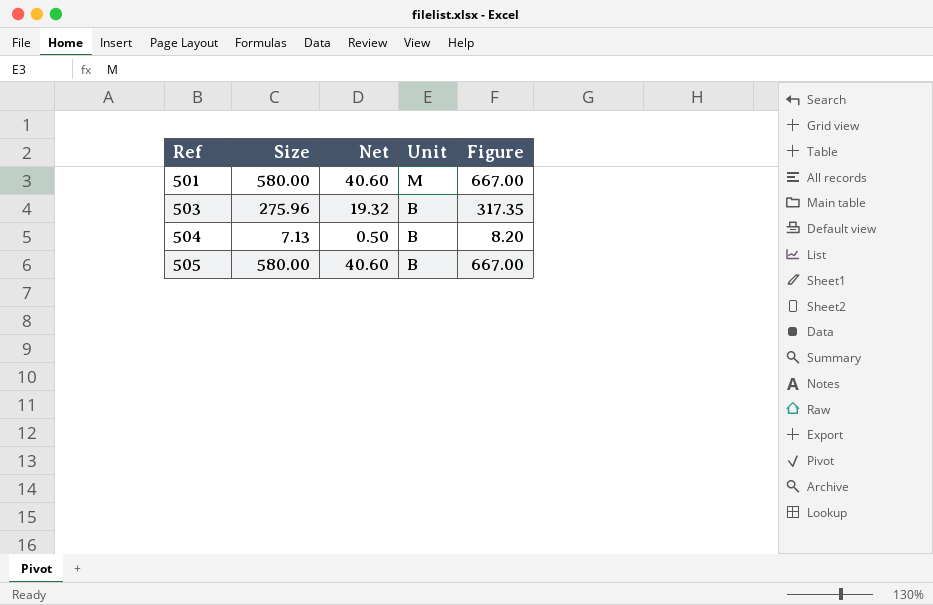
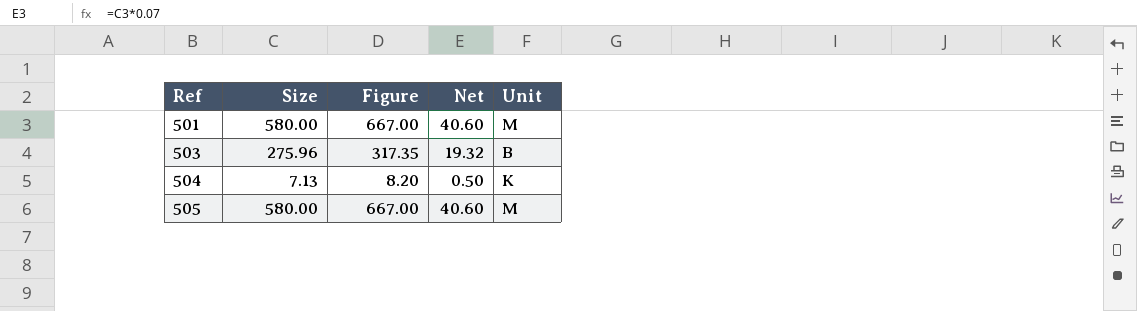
column Figure | position: 5 -> 3
504 | Unit: B -> K
505 | Unit: B -> M

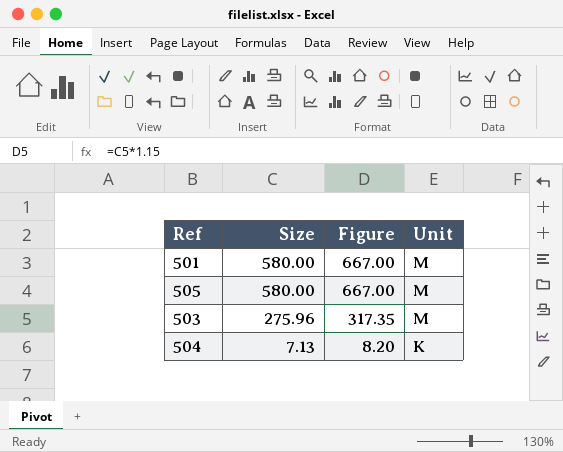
row order: Ref ascending -> Size descending
column Net | formula: [Size] * 0.07 -> none
503 | Unit: B -> M

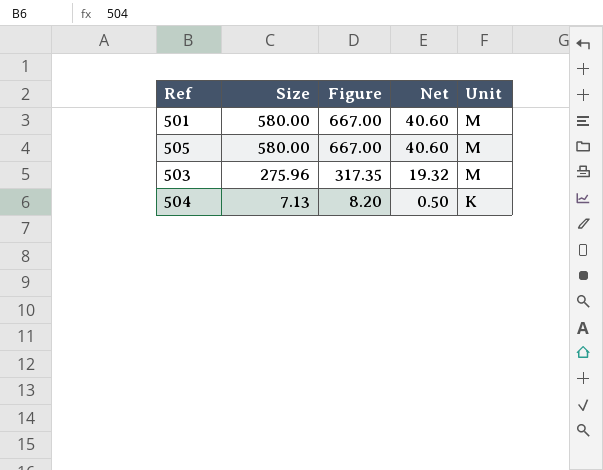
column Net | formula: none -> [Size] * 0.07

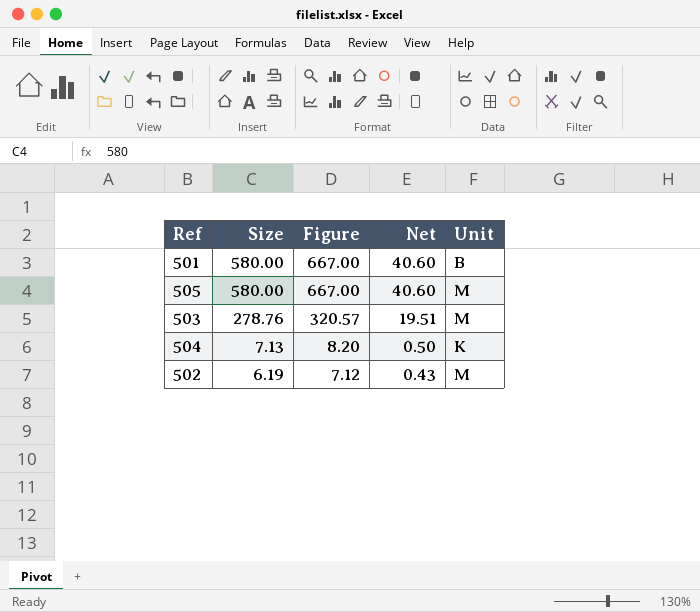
501 | Unit: M -> B
503 | Size: 275.96 -> 278.76
503 | Figure: 317.35 -> 320.57
503 | Net: 19.32 -> 19.51
row 502: none -> 6.19 | 7.12 | 0.43 | M

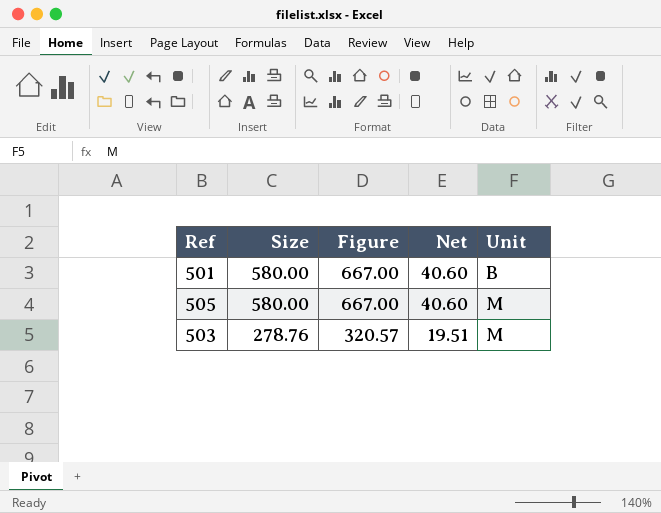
row 504: 7.13 | 8.20 | 0.50 | K -> none
row 502: 6.19 | 7.12 | 0.43 | M -> none

